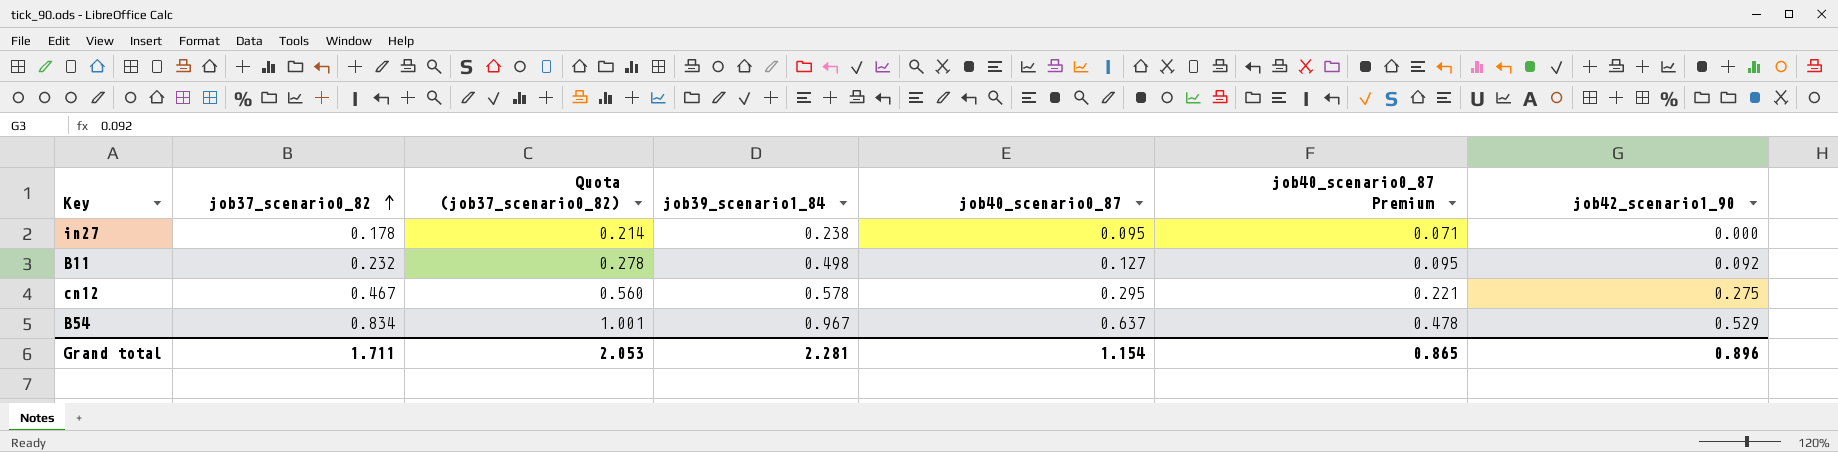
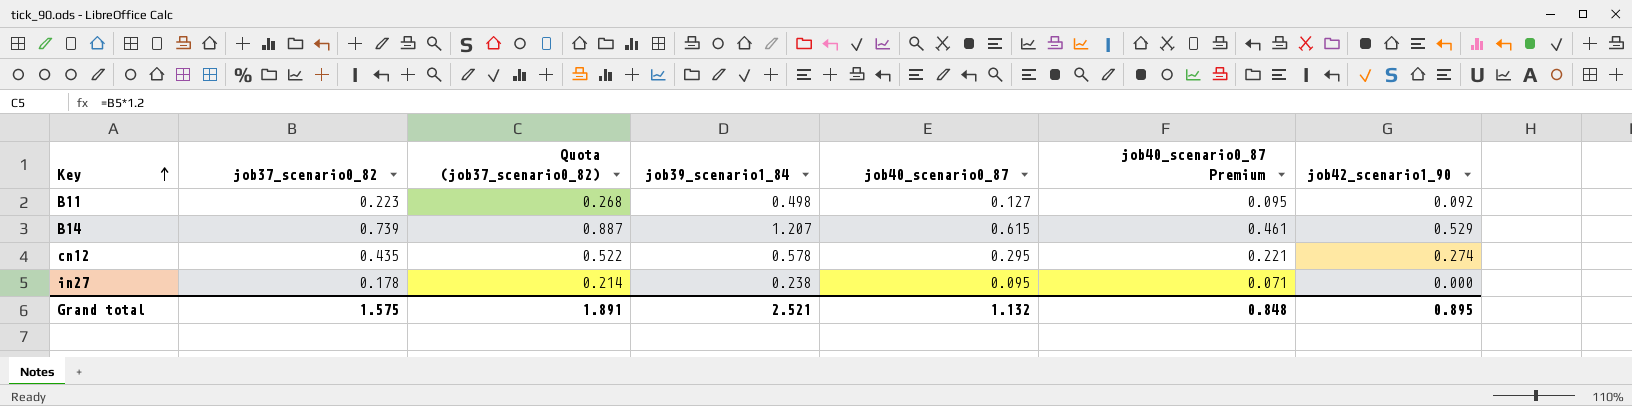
row order: job37_scenario0_82 ascending -> Key ascending
row B54: 0.834 | 1.001 | 0.967 | 0.637 | 0.478 | 0.529 -> none
B11 | job37_scenario0_82: 0.232 -> 0.223
B11 | Quota (job37_scenario0_82): 0.278 -> 0.268
row B14: none -> 0.739 | 0.887 | 1.207 | 0.615 | 0.461 | 0.529
cn12 | job37_scenario0_82: 0.467 -> 0.435
cn12 | Quota (job37_scenario0_82): 0.560 -> 0.522
cn12 | job42_scenario1_90: 0.275 -> 0.274
Grand total | job37_scenario0_82: 1.711 -> 1.575
Grand total | Quota (job37_scenario0_82): 2.053 -> 1.891
Grand total | job39_scenario1_84: 2.281 -> 2.521
Grand total | job40_scenario0_87: 1.154 -> 1.132
Grand total | job40_scenario0_87 Premium: 0.865 -> 0.848
Grand total | job42_scenario1_90: 0.896 -> 0.895

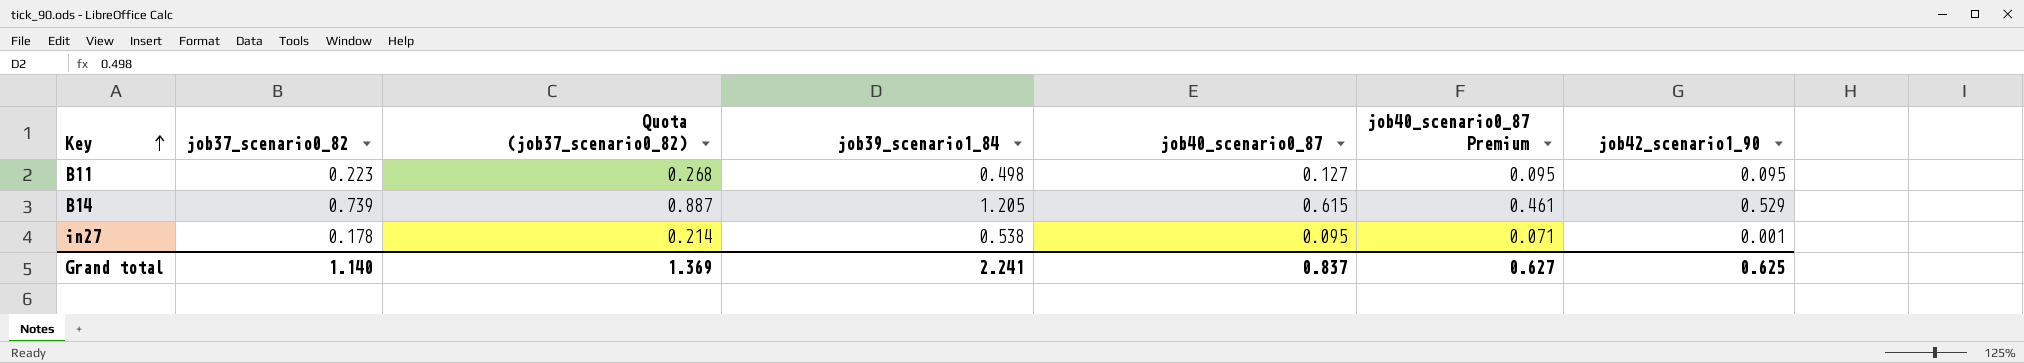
row cn12: 0.435 | 0.522 | 0.578 | 0.295 | 0.221 | 0.274 -> none
B11 | job42_scenario1_90: 0.092 -> 0.095
B14 | job39_scenario1_84: 1.207 -> 1.205
in27 | job39_scenario1_84: 0.238 -> 0.538
in27 | job42_scenario1_90: 0.000 -> 0.001
Grand total | job37_scenario0_82: 1.575 -> 1.140
Grand total | Quota (job37_scenario0_82): 1.891 -> 1.369
Grand total | job39_scenario1_84: 2.521 -> 2.241
Grand total | job40_scenario0_87: 1.132 -> 0.837
Grand total | job40_scenario0_87 Premium: 0.848 -> 0.627
Grand total | job42_scenario1_90: 0.895 -> 0.625

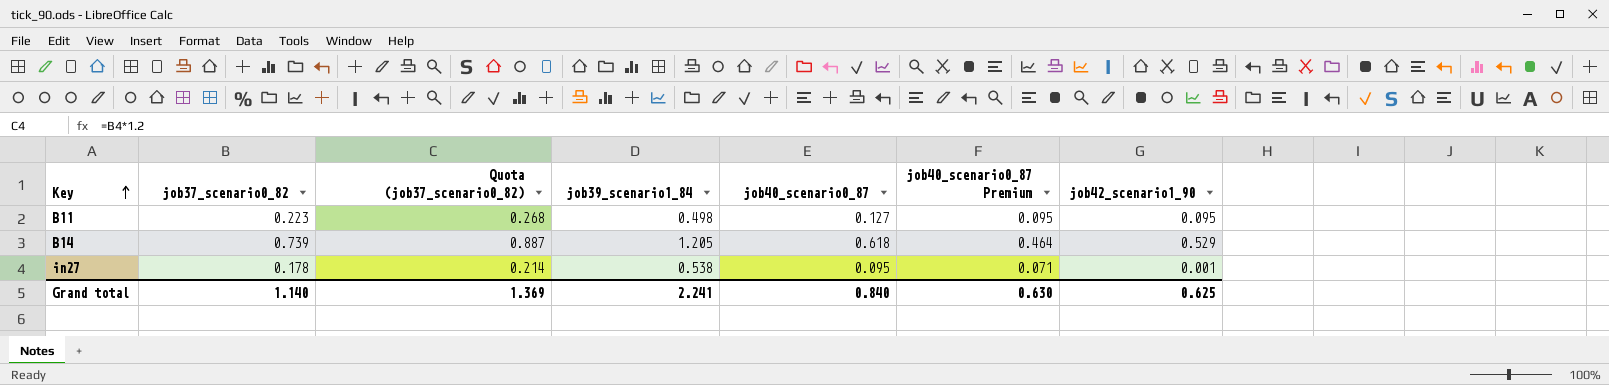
B14 | job40_scenario0_87: 0.615 -> 0.618
B14 | job40_scenario0_87 Premium: 0.461 -> 0.464
Grand total | job40_scenario0_87: 0.837 -> 0.840
Grand total | job40_scenario0_87 Premium: 0.627 -> 0.630

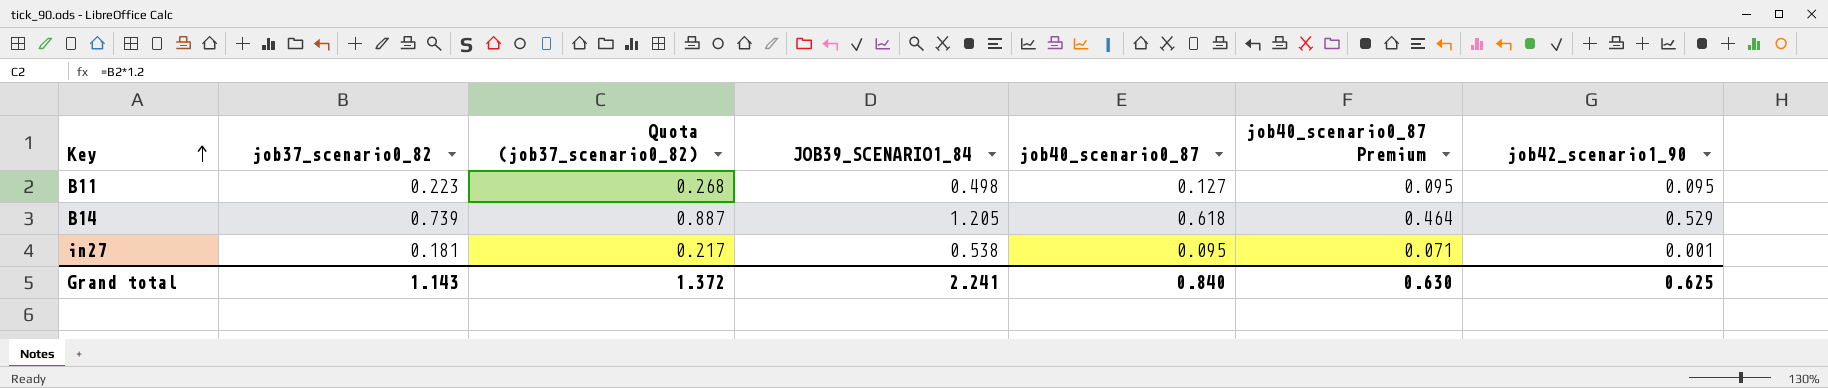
column name: job39_scenario1_84 -> JOB39_SCENARIO1_84
in27 | job37_scenario0_82: 0.178 -> 0.181
in27 | Quota (job37_scenario0_82): 0.214 -> 0.217
Grand total | job37_scenario0_82: 1.140 -> 1.143
Grand total | Quota (job37_scenario0_82): 1.369 -> 1.372

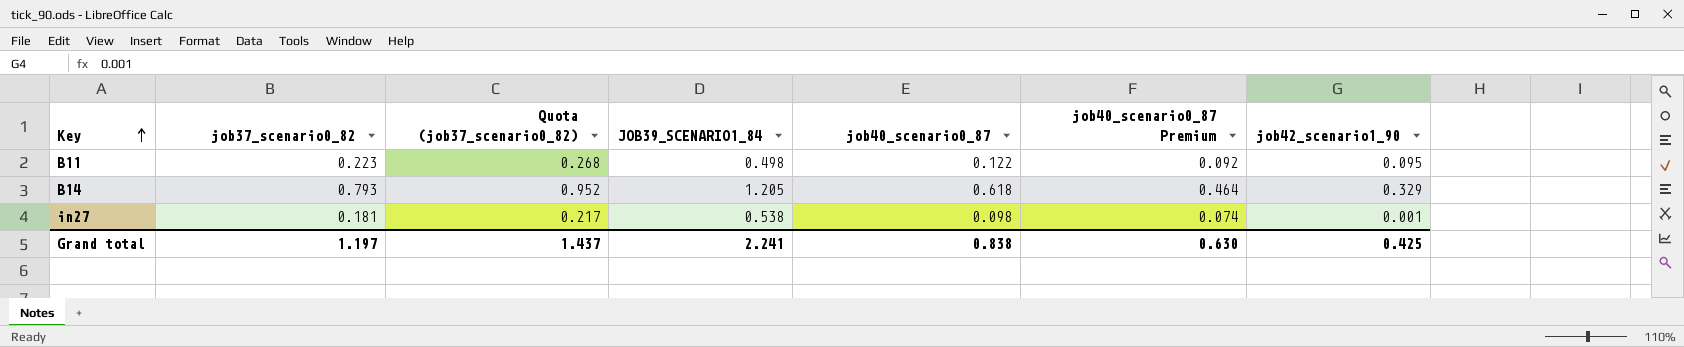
B11 | job40_scenario0_87: 0.127 -> 0.122
B11 | job40_scenario0_87 Premium: 0.095 -> 0.092
B14 | job37_scenario0_82: 0.739 -> 0.793
B14 | Quota (job37_scenario0_82): 0.887 -> 0.952
B14 | job42_scenario1_90: 0.529 -> 0.329
in27 | job40_scenario0_87: 0.095 -> 0.098
in27 | job40_scenario0_87 Premium: 0.071 -> 0.074
Grand total | job37_scenario0_82: 1.143 -> 1.197
Grand total | Quota (job37_scenario0_82): 1.372 -> 1.437
Grand total | job40_scenario0_87: 0.840 -> 0.838
Grand total | job42_scenario1_90: 0.625 -> 0.425

